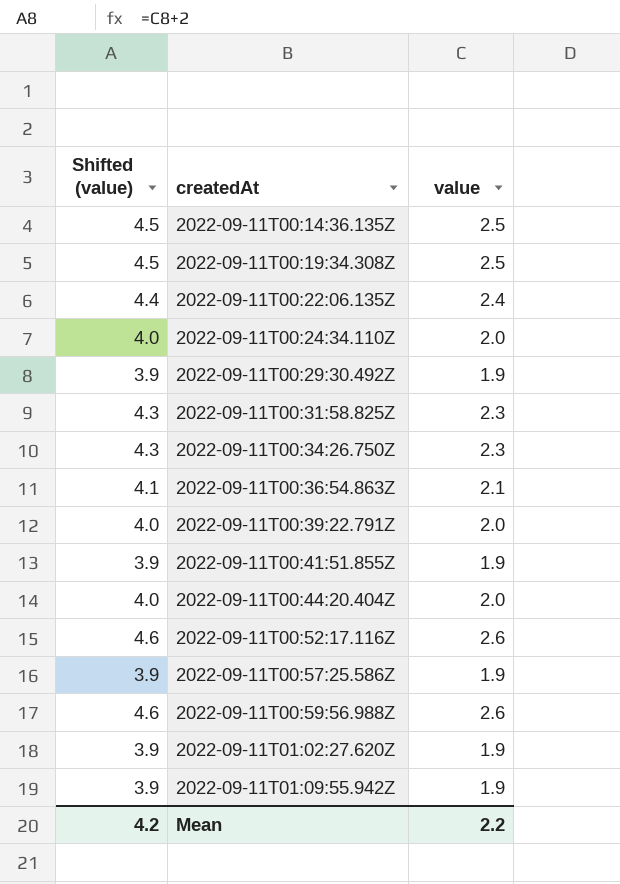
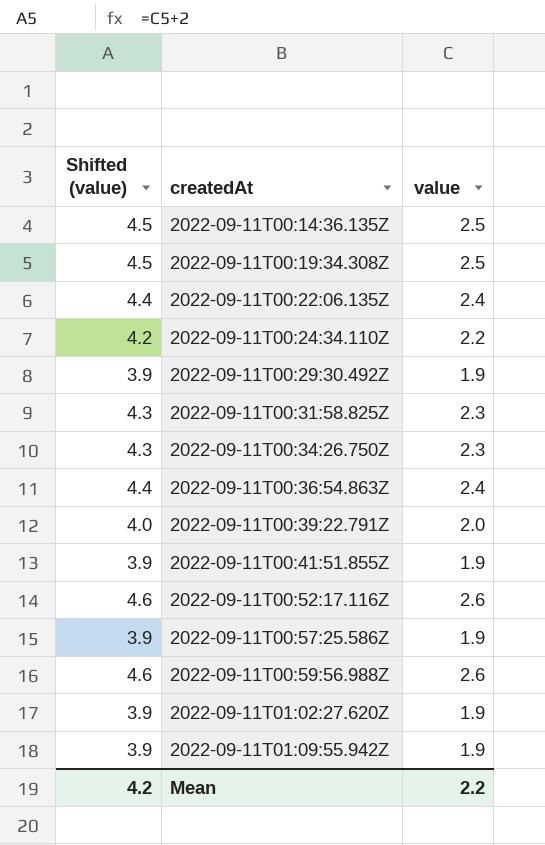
row 2022-09-11T00:44:20.404Z: 4.0 | 2.0 -> none
2022-09-11T00:24:34.110Z | Shifted (value): 4.0 -> 4.2
2022-09-11T00:24:34.110Z | value: 2.0 -> 2.2
2022-09-11T00:36:54.863Z | Shifted (value): 4.1 -> 4.4
2022-09-11T00:36:54.863Z | value: 2.1 -> 2.4

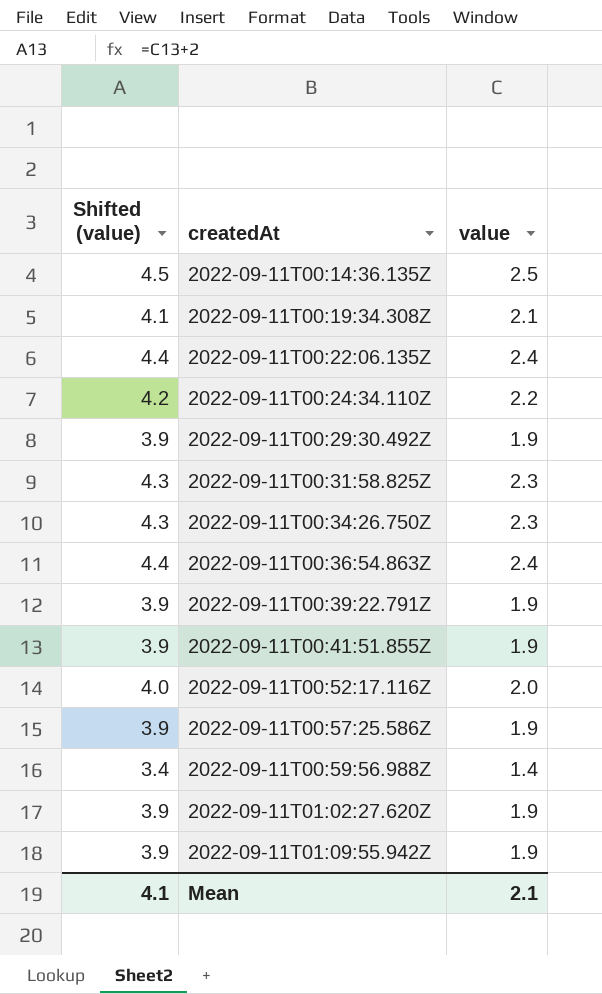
2022-09-11T00:19:34.308Z | Shifted (value): 4.5 -> 4.1
2022-09-11T00:19:34.308Z | value: 2.5 -> 2.1
2022-09-11T00:39:22.791Z | Shifted (value): 4.0 -> 3.9
2022-09-11T00:39:22.791Z | value: 2.0 -> 1.9
2022-09-11T00:52:17.116Z | Shifted (value): 4.6 -> 4.0
2022-09-11T00:52:17.116Z | value: 2.6 -> 2.0
2022-09-11T00:59:56.988Z | Shifted (value): 4.6 -> 3.4
2022-09-11T00:59:56.988Z | value: 2.6 -> 1.4
Mean | Shifted (value): 4.2 -> 4.1
Mean | value: 2.2 -> 2.1

